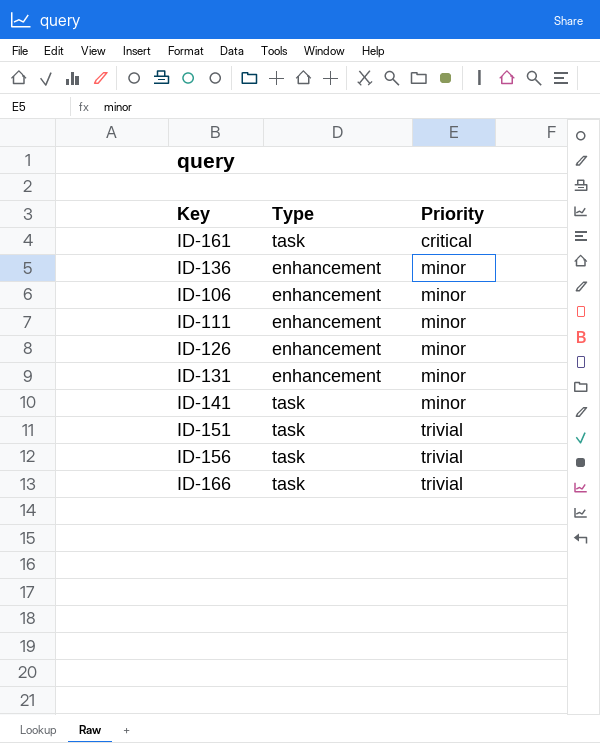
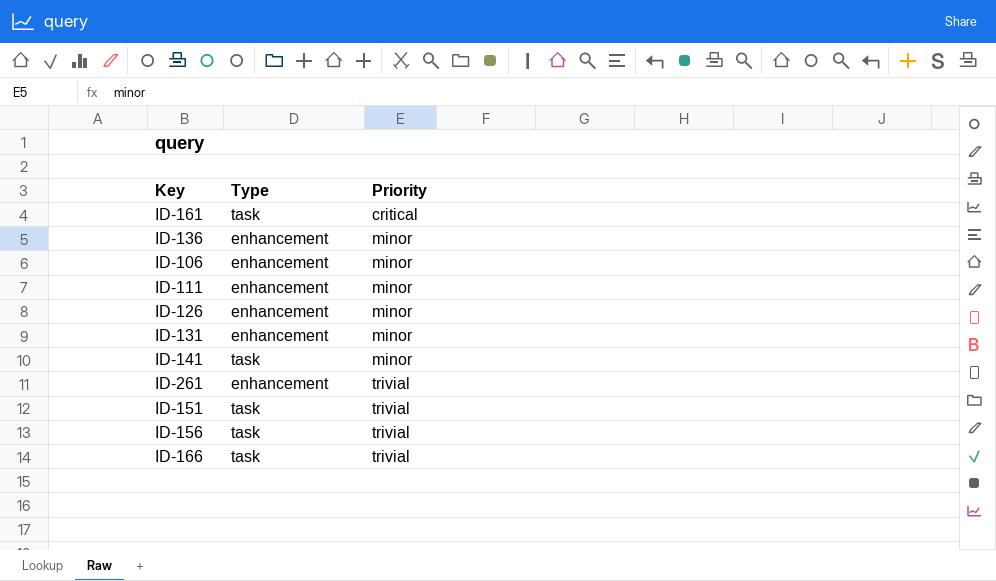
row ID-261: none -> enhancement | trivial

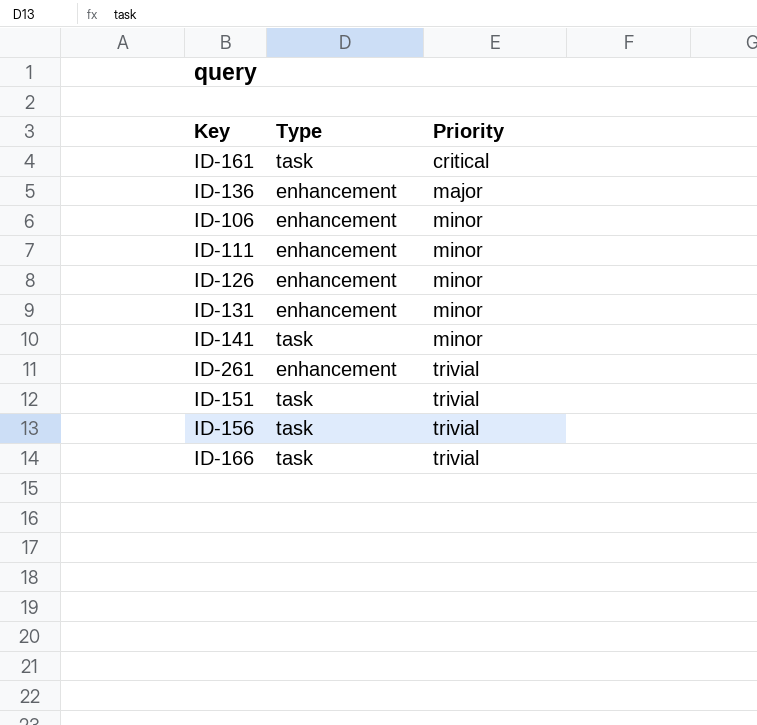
ID-136 | Priority: minor -> major

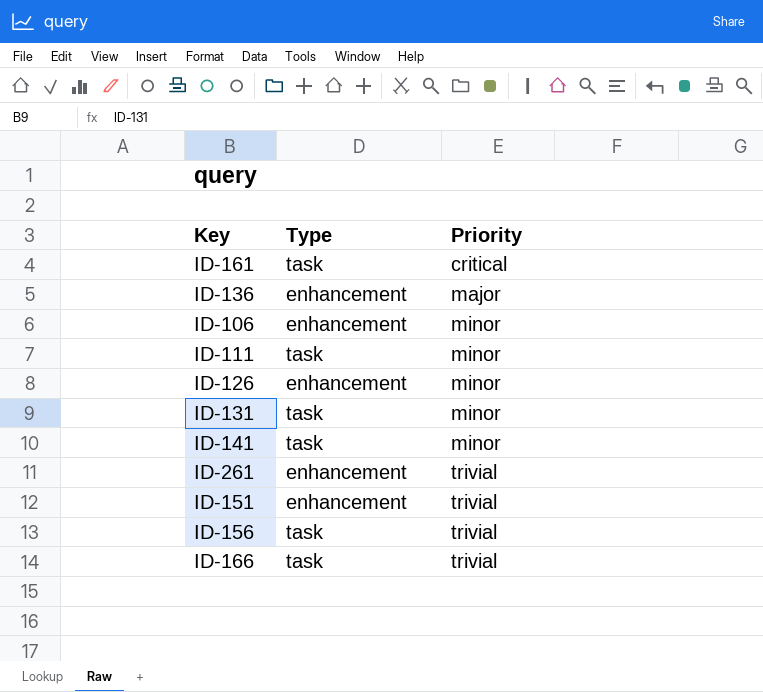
ID-111 | Type: enhancement -> task
ID-131 | Type: enhancement -> task
ID-151 | Type: task -> enhancement

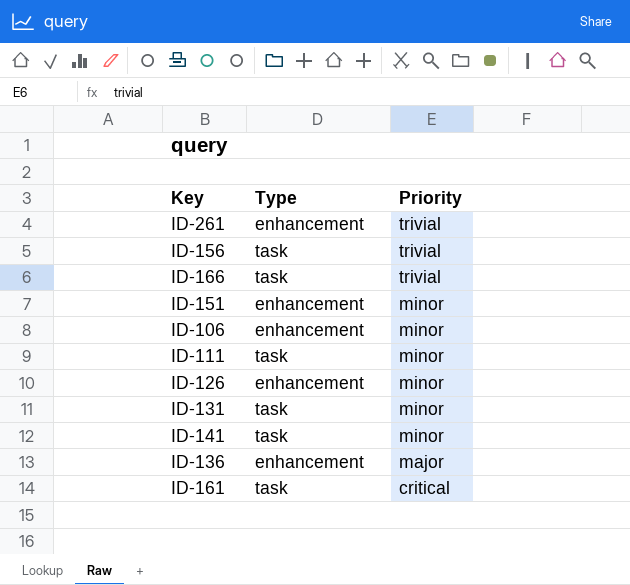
row order: Priority ascending -> Priority descending
ID-151 | Priority: trivial -> minor

